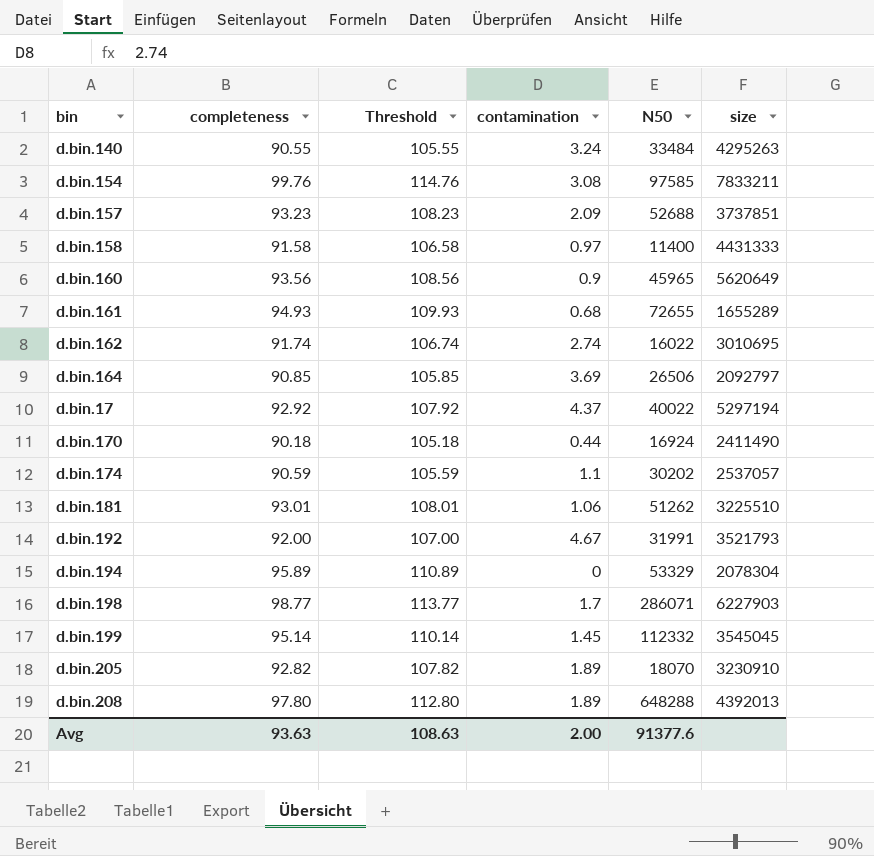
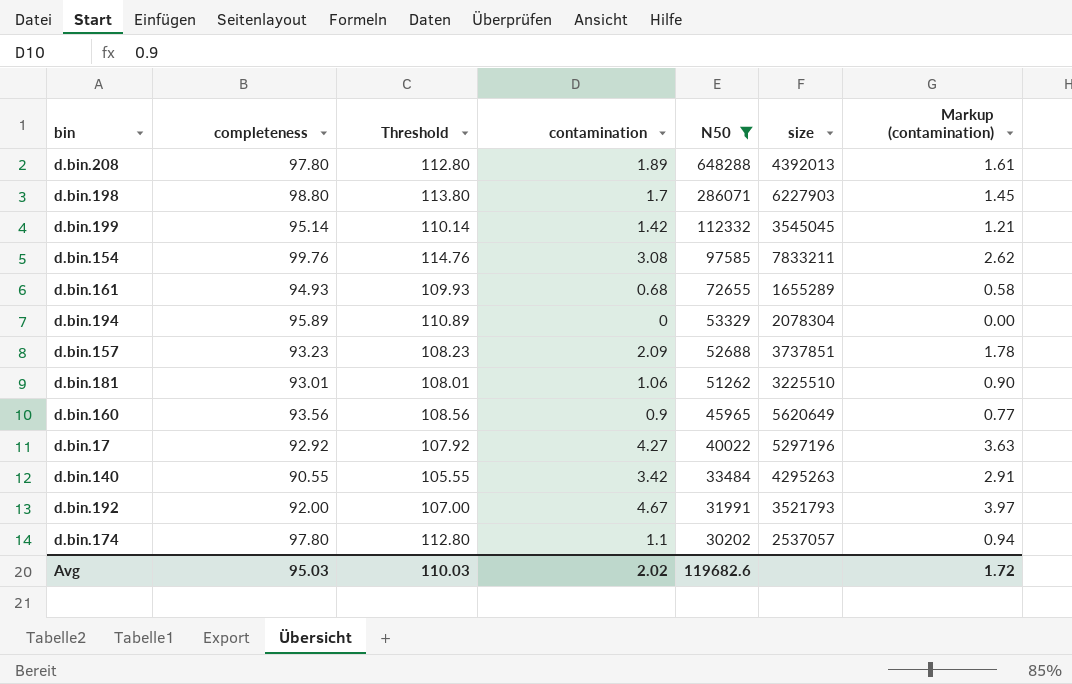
filter: none -> N50 >= 30202
row order: none -> N50 descending
column Markup (contamination) | formula: none -> [contamination] * 0.85
d.bin.198 | completeness: 98.77 -> 98.80
d.bin.198 | Threshold: 113.77 -> 113.80
d.bin.199 | contamination: 1.45 -> 1.42
d.bin.17 | contamination: 4.37 -> 4.27
d.bin.17 | size: 5297194 -> 5297196
d.bin.140 | contamination: 3.24 -> 3.42
d.bin.174 | completeness: 90.59 -> 97.80
d.bin.174 | Threshold: 105.59 -> 112.80
Avg | completeness: 93.63 -> 95.03
Avg | Threshold: 108.63 -> 110.03
Avg | contamination: 2.00 -> 2.02
Avg | N50: 91377.6 -> 119682.6

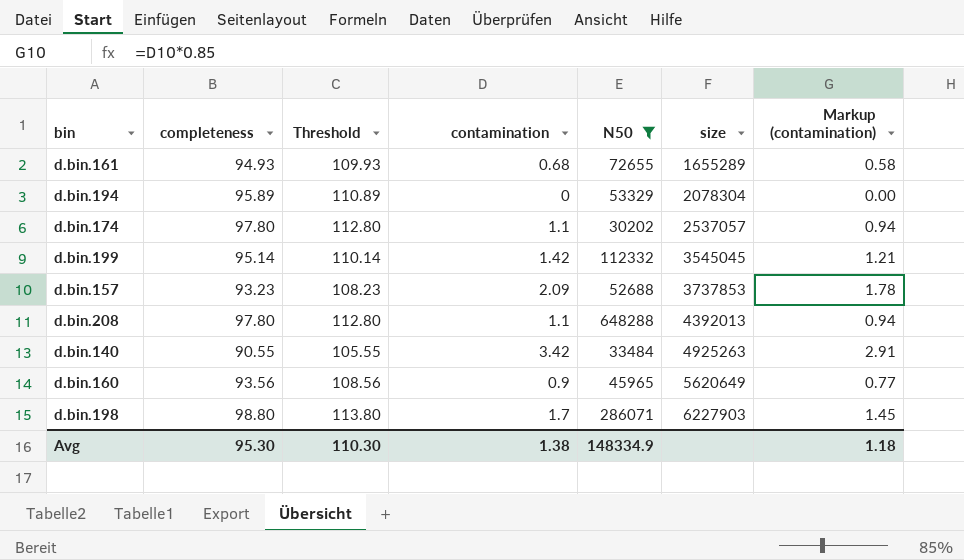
row order: N50 descending -> size ascending
row d.bin.154: 99.76 | 114.76 | 3.08 | 97585 | 7833211 | 2.62 -> none
row d.bin.181: 93.01 | 108.01 | 1.06 | 51262 | 3225510 | 0.90 -> none
row d.bin.17: 92.92 | 107.92 | 4.27 | 40022 | 5297196 | 3.63 -> none
row d.bin.192: 92.00 | 107.00 | 4.67 | 31991 | 3521793 | 3.97 -> none
d.bin.157 | size: 3737851 -> 3737853
d.bin.208 | contamination: 1.89 -> 1.1
d.bin.208 | Markup (contamination): 1.61 -> 0.94
d.bin.140 | size: 4295263 -> 4925263
Avg | completeness: 95.03 -> 95.30
Avg | Threshold: 110.03 -> 110.30
Avg | contamination: 2.02 -> 1.38
Avg | N50: 119682.6 -> 148334.9
Avg | Markup (contamination): 1.72 -> 1.18

